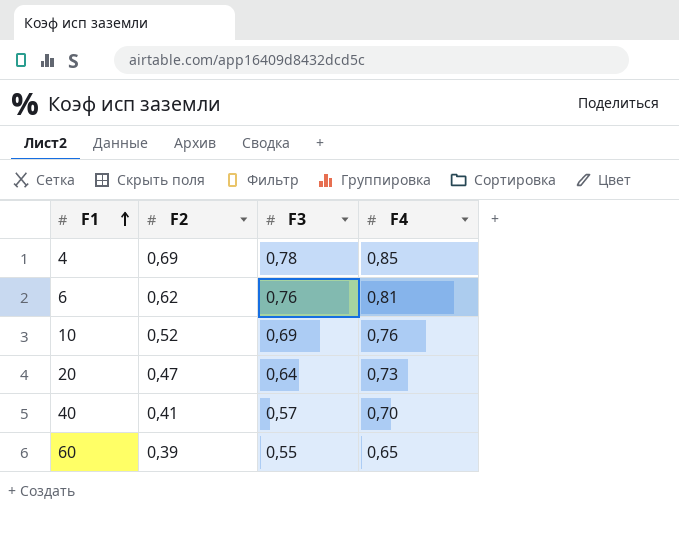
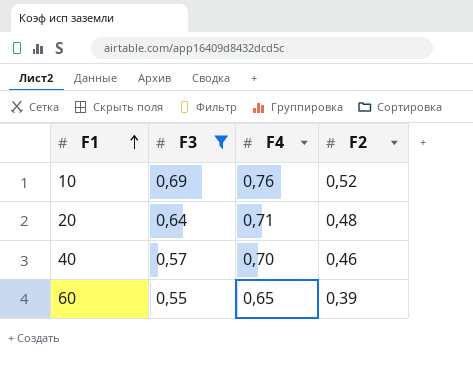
filter: none -> F3 <= 0,69
column F2 | position: 2 -> 4
20 | F4: 0,73 -> 0,71
20 | F2: 0,47 -> 0,48
40 | F2: 0,41 -> 0,46

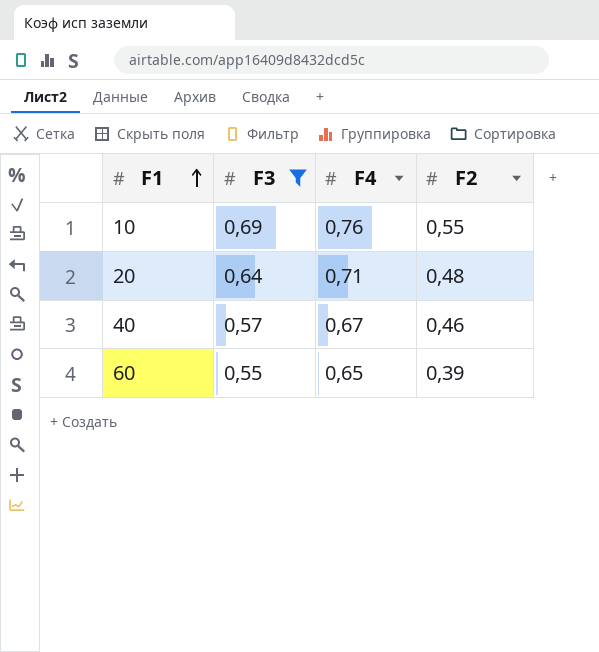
10 | F2: 0,52 -> 0,55
40 | F4: 0,70 -> 0,67

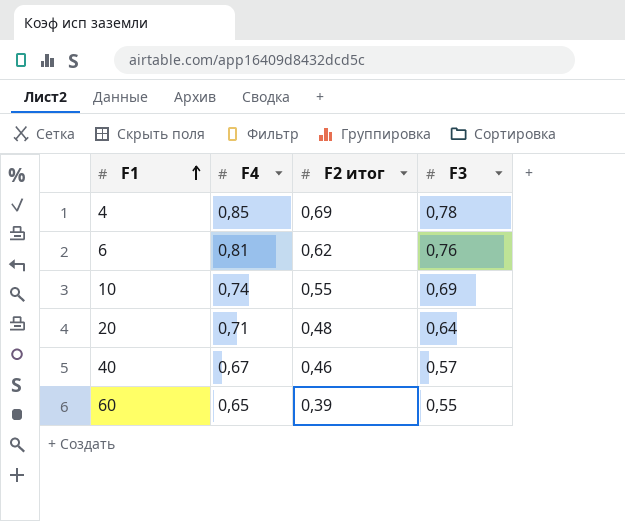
filter: F3 <= 0,69 -> none
column name: F2 -> F2 итог
column F3 | position: 2 -> 4
10 | F4: 0,76 -> 0,74

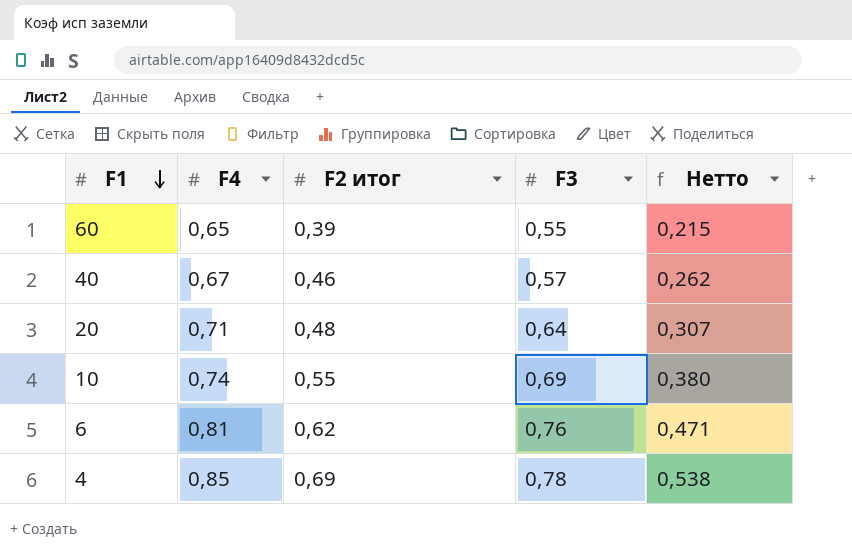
row order: F1 ascending -> F1 descending
column Нетто | formula: none -> [F2 итог] * [F3]

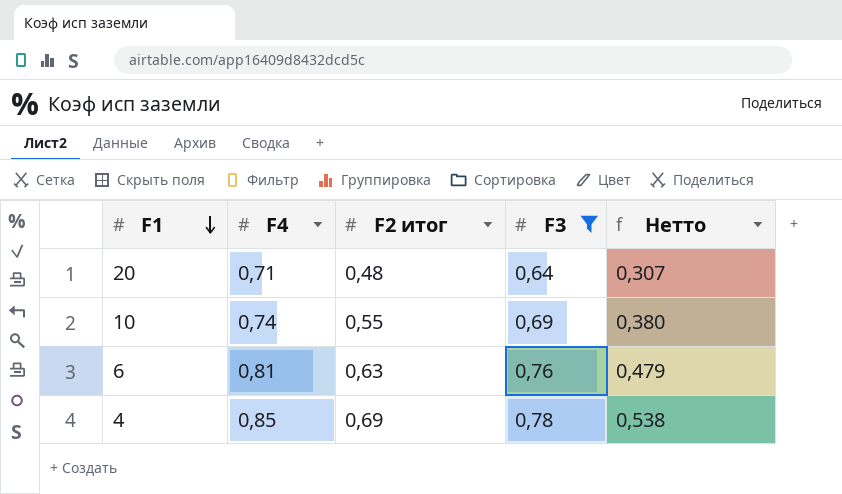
filter: none -> F3 >= 0,64
6 | F2 итог: 0,62 -> 0,63
6 | Нетто: 0,471 -> 0,479

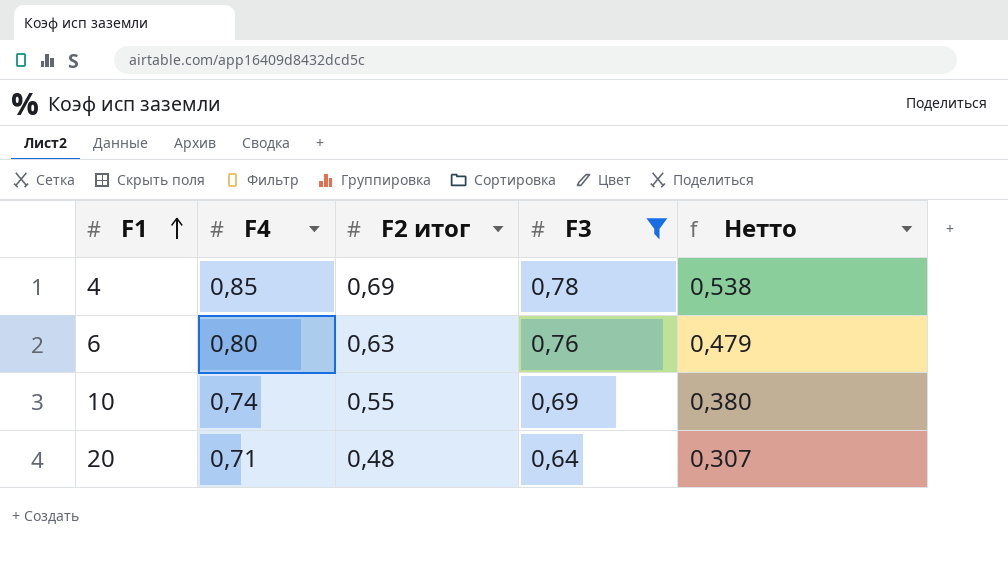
row order: F1 descending -> F1 ascending
6 | F4: 0,81 -> 0,80

